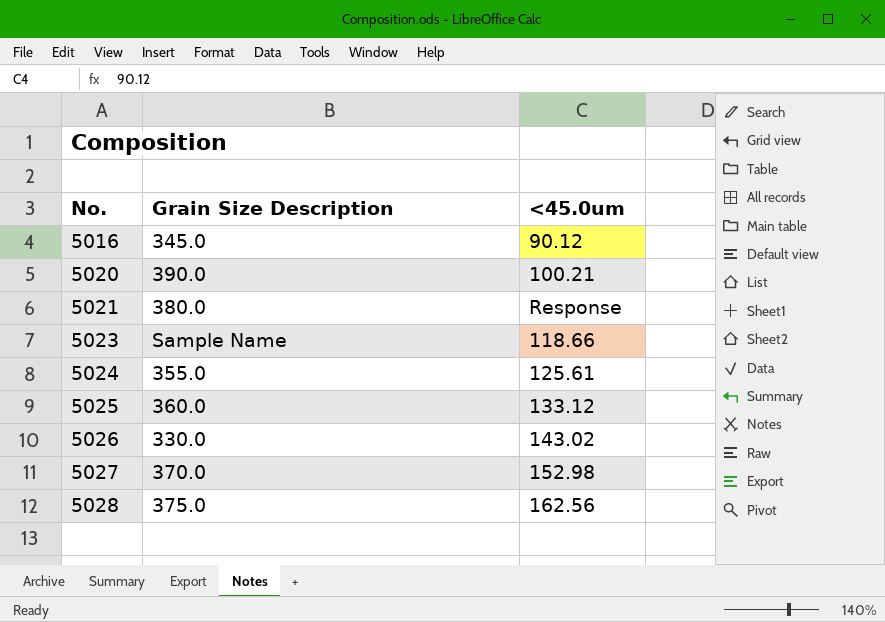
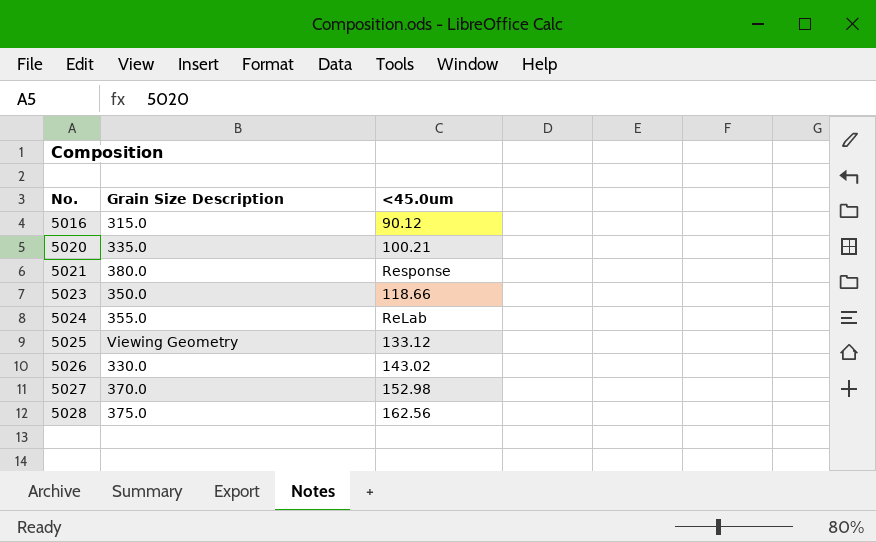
5016 | Grain Size Description: 345.0 -> 315.0
5020 | Grain Size Description: 390.0 -> 335.0
5023 | Grain Size Description: Sample Name -> 350.0
5024 | <45.0um: 125.61 -> ReLab
5025 | Grain Size Description: 360.0 -> Viewing Geometry

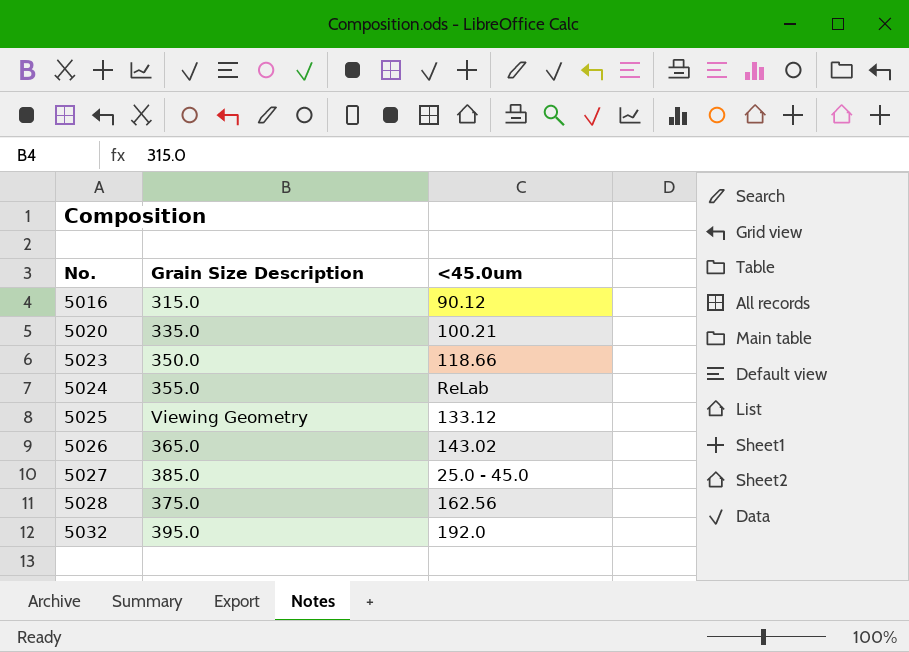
row 5021: 380.0 | Response -> none
5026 | Grain Size Description: 330.0 -> 365.0
5027 | Grain Size Description: 370.0 -> 385.0
5027 | <45.0um: 152.98 -> 25.0 - 45.0
row 5032: none -> 395.0 | 192.0

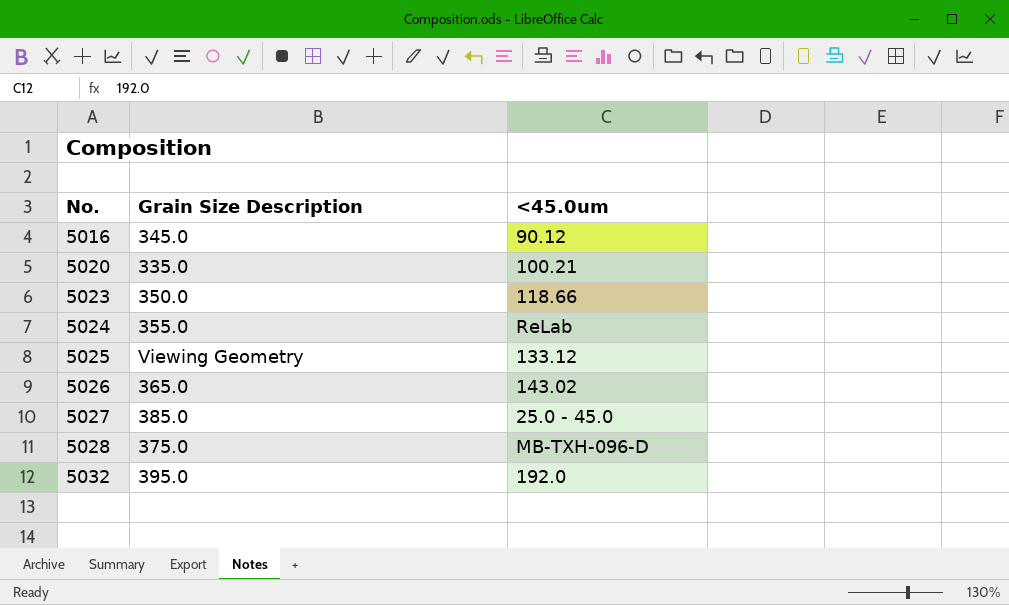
5016 | Grain Size Description: 315.0 -> 345.0
5028 | <45.0um: 162.56 -> MB-TXH-096-D

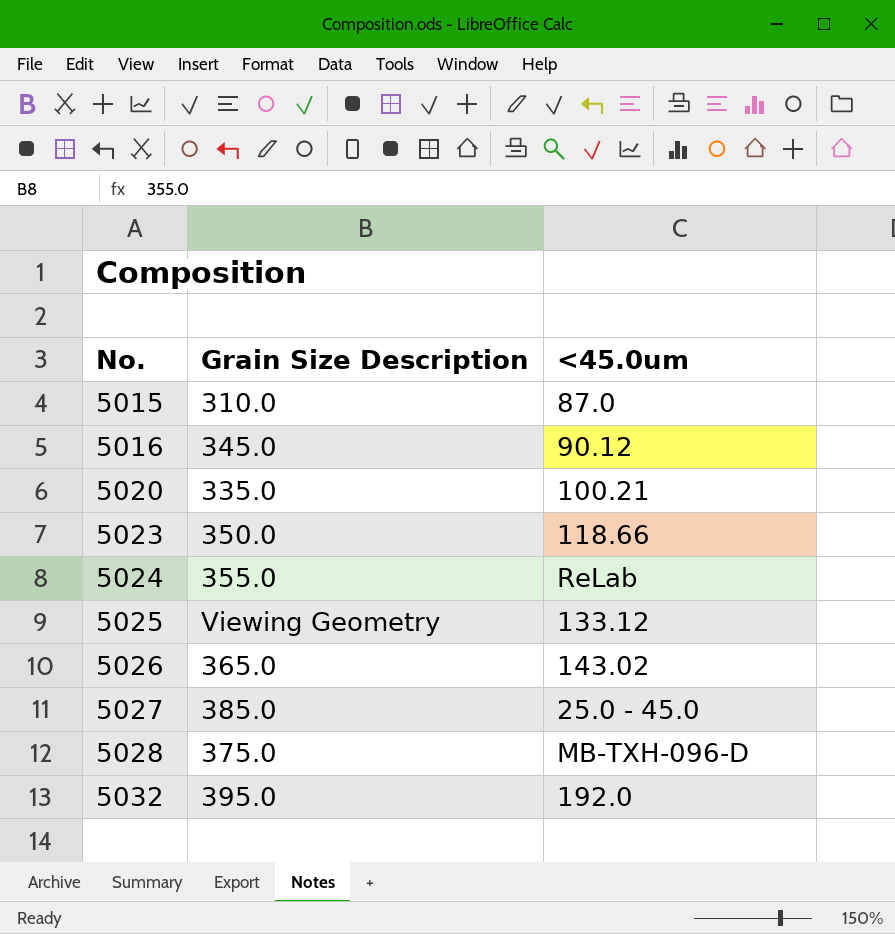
row 5015: none -> 310.0 | 87.0

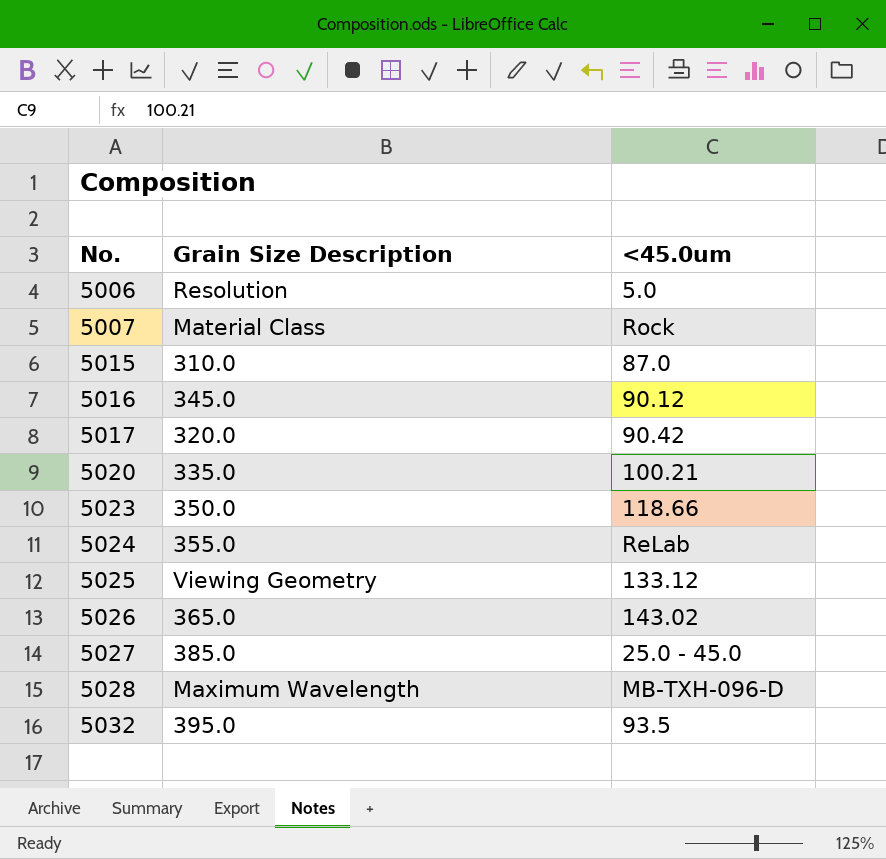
row 5006: none -> Resolution | 5.0
row 5007: none -> Material Class | Rock
row 5017: none -> 320.0 | 90.42
5028 | Grain Size Description: 375.0 -> Maximum Wavelength
5032 | <45.0um: 192.0 -> 93.5

